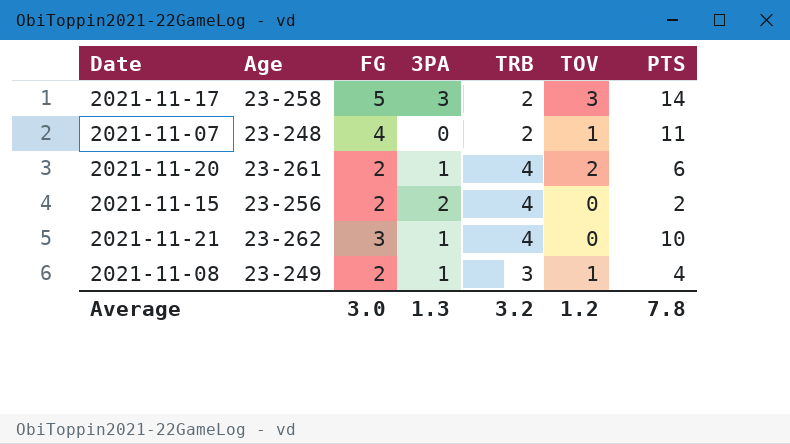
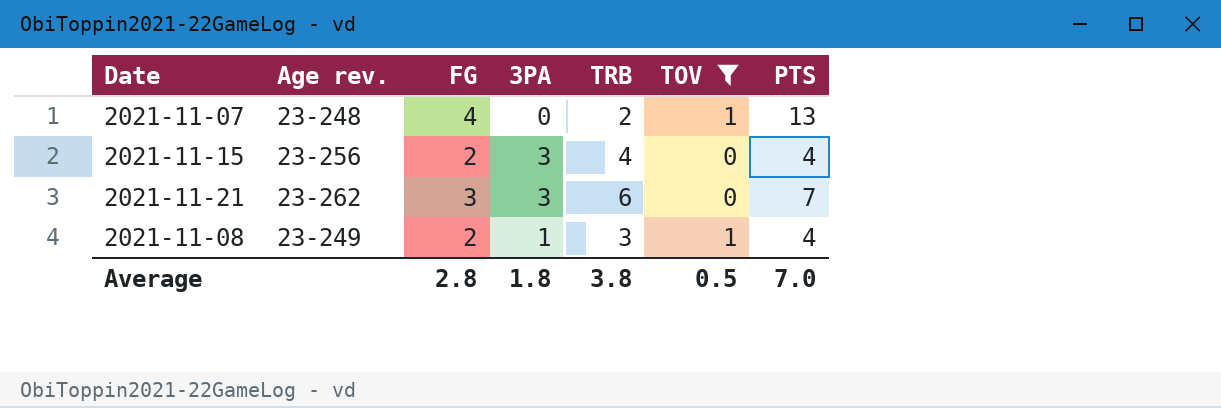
filter: none -> TOV <= 1
column name: Age -> Age rev.
2021-11-07 | PTS: 11 -> 13
2021-11-15 | 3PA: 2 -> 3
2021-11-15 | PTS: 2 -> 4
2021-11-21 | 3PA: 1 -> 3
2021-11-21 | TRB: 4 -> 6
2021-11-21 | PTS: 10 -> 7
Average | FG: 3.0 -> 2.8
Average | 3PA: 1.3 -> 1.8
Average | TRB: 3.2 -> 3.8
Average | TOV: 1.2 -> 0.5
Average | PTS: 7.8 -> 7.0

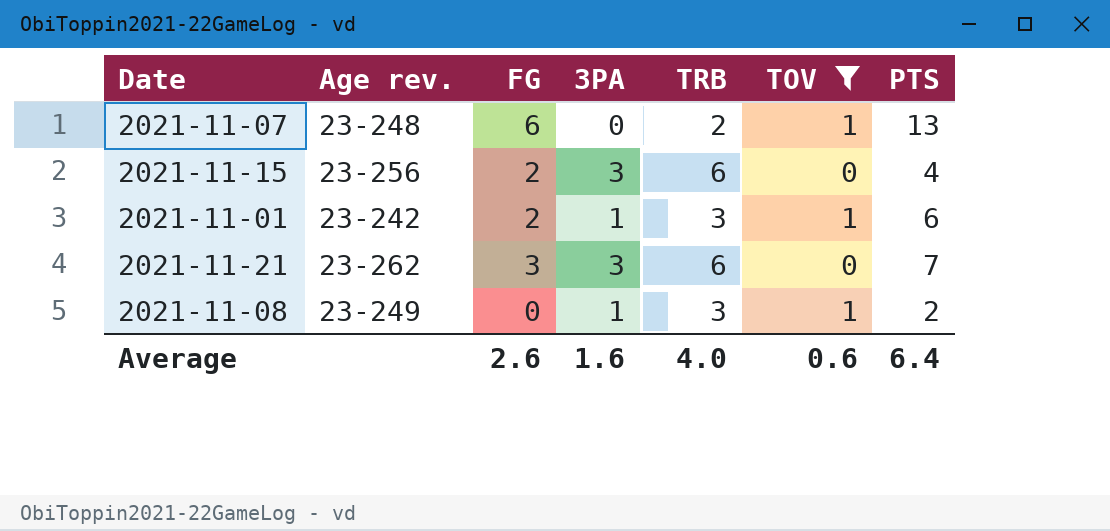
2021-11-07 | FG: 4 -> 6
2021-11-15 | TRB: 4 -> 6
row 2021-11-01: none -> 23-242 | 2 | 1 | 3 | 1 | 6
2021-11-08 | FG: 2 -> 0
2021-11-08 | PTS: 4 -> 2
Average | FG: 2.8 -> 2.6
Average | 3PA: 1.8 -> 1.6
Average | TRB: 3.8 -> 4.0
Average | TOV: 0.5 -> 0.6
Average | PTS: 7.0 -> 6.4

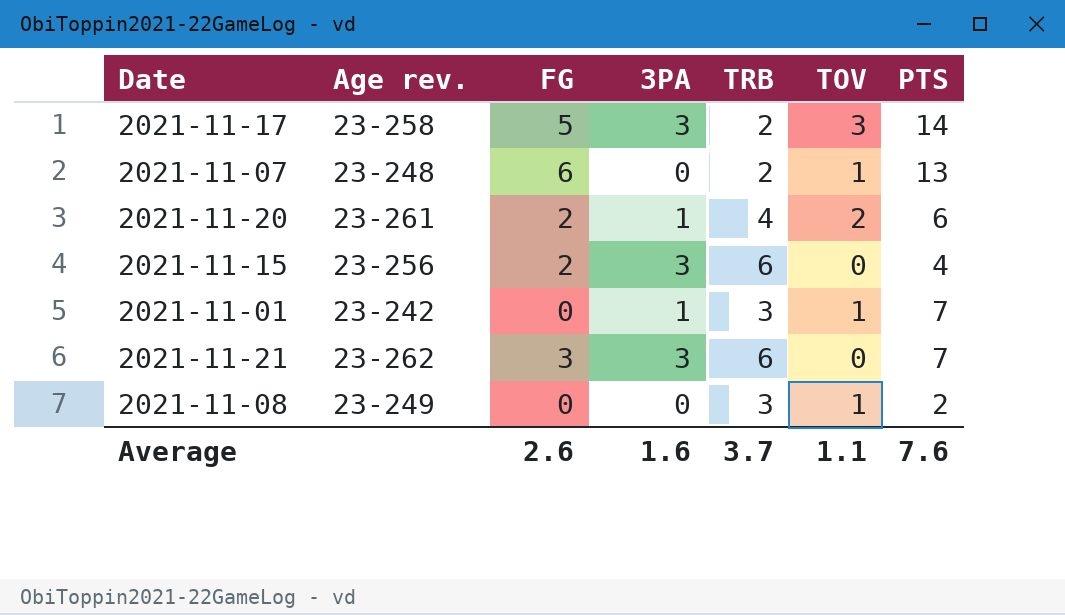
filter: TOV <= 1 -> none
2021-11-01 | FG: 2 -> 0
2021-11-01 | PTS: 6 -> 7
2021-11-08 | 3PA: 1 -> 0
Average | TRB: 4.0 -> 3.7
Average | TOV: 0.6 -> 1.1
Average | PTS: 6.4 -> 7.6

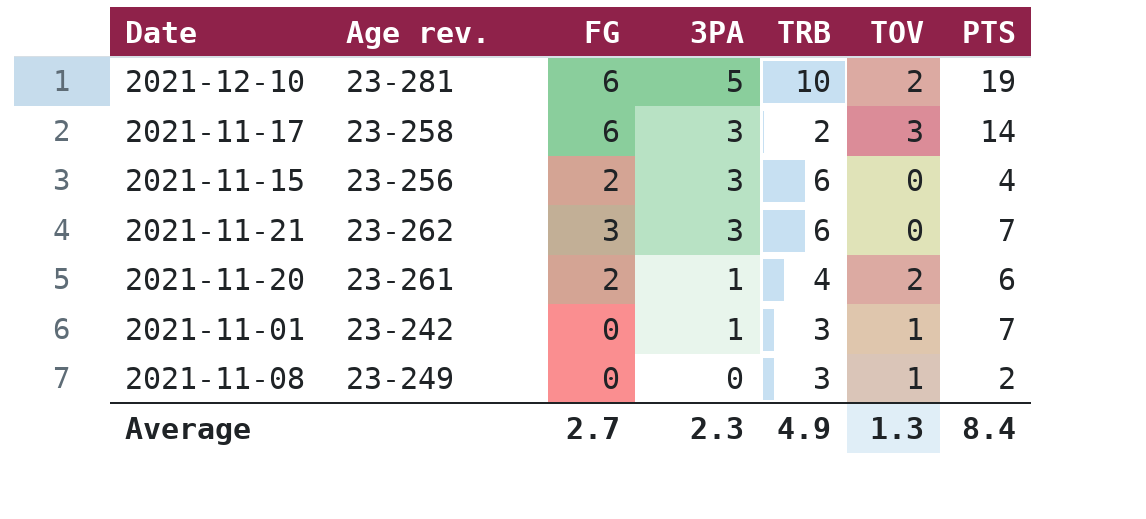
row order: none -> 3PA descending
row 2021-11-07: 23-248 | 6 | 0 | 2 | 1 | 13 -> none
row 2021-12-10: none -> 23-281 | 6 | 5 | 10 | 2 | 19
2021-11-17 | FG: 5 -> 6
Average | FG: 2.6 -> 2.7
Average | 3PA: 1.6 -> 2.3
Average | TRB: 3.7 -> 4.9
Average | TOV: 1.1 -> 1.3
Average | PTS: 7.6 -> 8.4

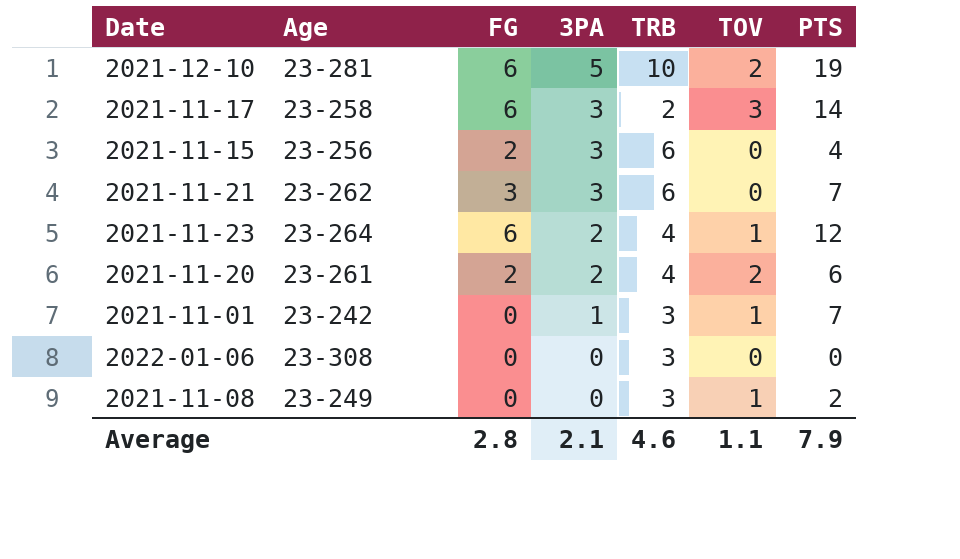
column name: Age rev. -> Age
row 2021-11-23: none -> 23-264 | 6 | 2 | 4 | 1 | 12
2021-11-20 | 3PA: 1 -> 2
row 2022-01-06: none -> 23-308 | 0 | 0 | 3 | 0 | 0
Average | FG: 2.7 -> 2.8
Average | 3PA: 2.3 -> 2.1
Average | TRB: 4.9 -> 4.6
Average | TOV: 1.3 -> 1.1
Average | PTS: 8.4 -> 7.9

